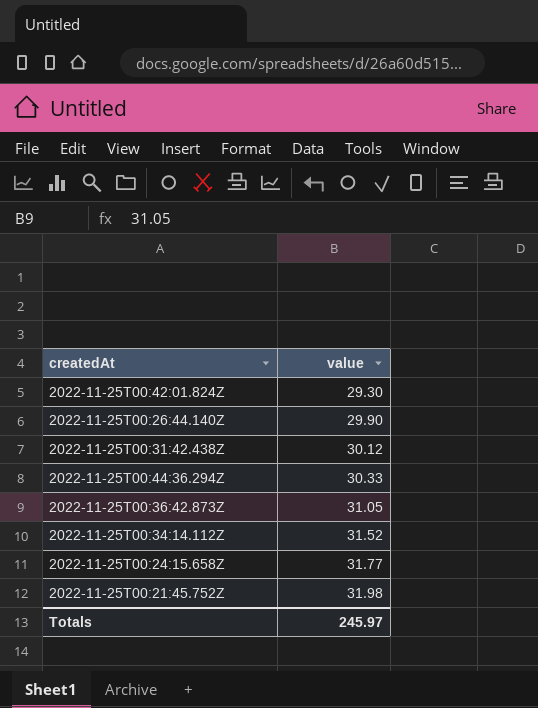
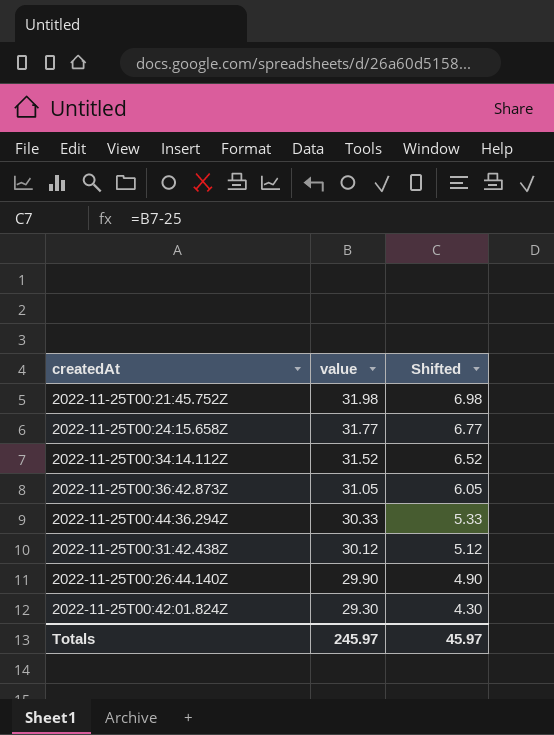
row order: value ascending -> value descending
column Shifted | formula: none -> [value] - 25

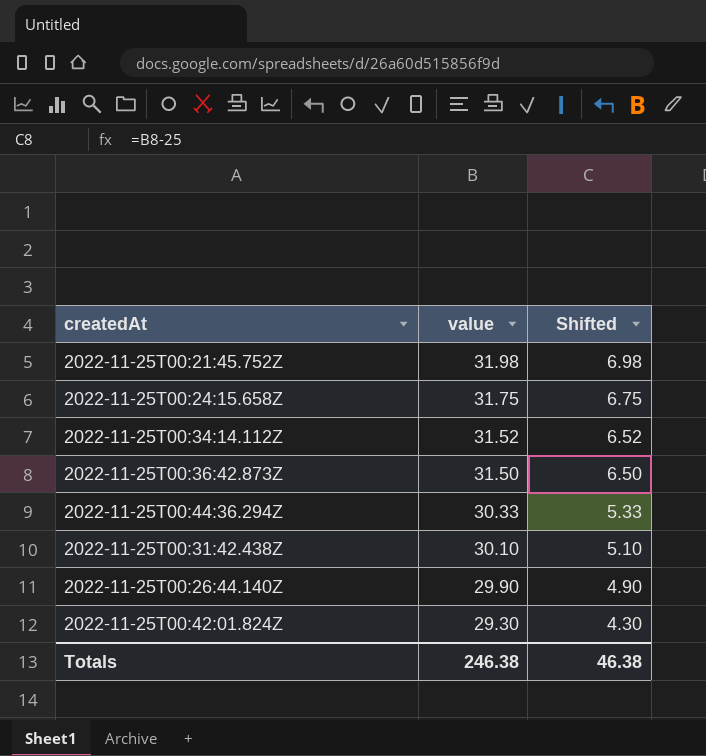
2022-11-25T00:24:15.658Z | value: 31.77 -> 31.75
2022-11-25T00:24:15.658Z | Shifted: 6.77 -> 6.75
2022-11-25T00:36:42.873Z | value: 31.05 -> 31.50
2022-11-25T00:36:42.873Z | Shifted: 6.05 -> 6.50
2022-11-25T00:31:42.438Z | value: 30.12 -> 30.10
2022-11-25T00:31:42.438Z | Shifted: 5.12 -> 5.10
Totals | value: 245.97 -> 246.38
Totals | Shifted: 45.97 -> 46.38

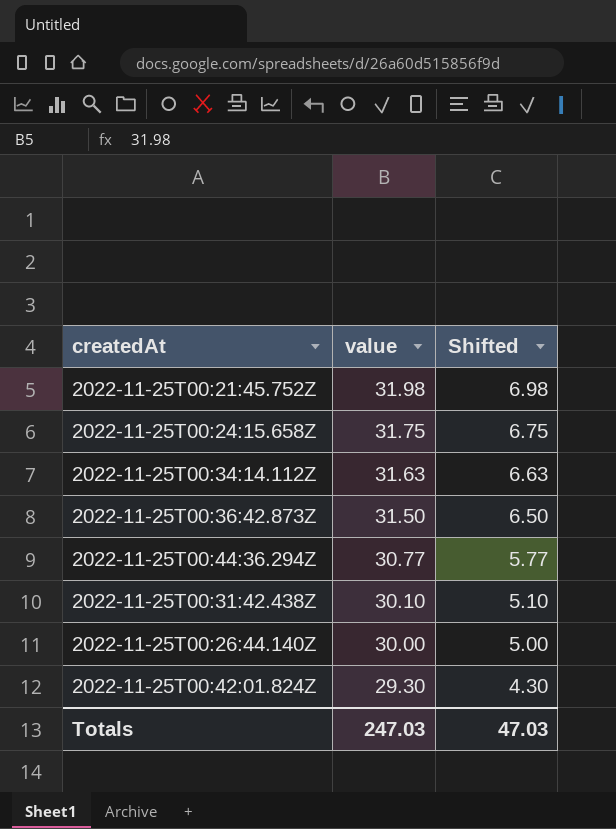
2022-11-25T00:34:14.112Z | value: 31.52 -> 31.63
2022-11-25T00:34:14.112Z | Shifted: 6.52 -> 6.63
2022-11-25T00:44:36.294Z | value: 30.33 -> 30.77
2022-11-25T00:44:36.294Z | Shifted: 5.33 -> 5.77
2022-11-25T00:26:44.140Z | value: 29.90 -> 30.00
2022-11-25T00:26:44.140Z | Shifted: 4.90 -> 5.00
Totals | value: 246.38 -> 247.03
Totals | Shifted: 46.38 -> 47.03

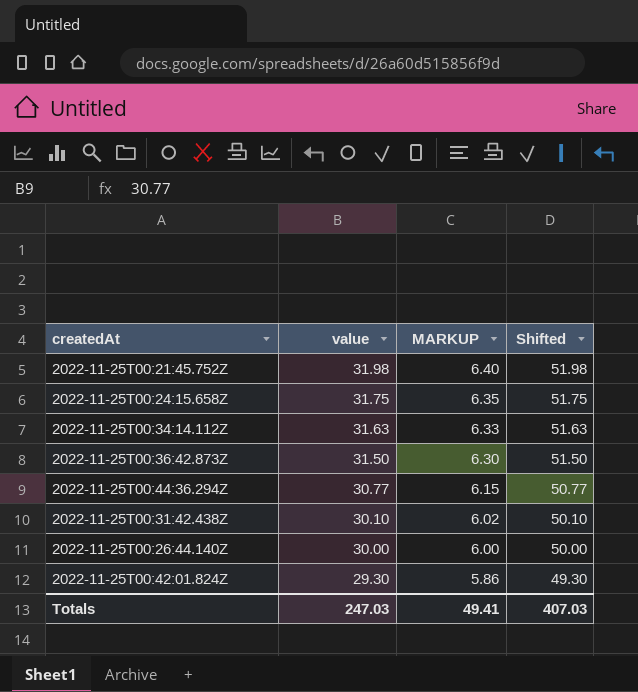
column MARKUP | formula: none -> [value] * 0.2
column Shifted | formula: [value] - 25 -> [value] + 20
Totals | Shifted: 47.03 -> 407.03

